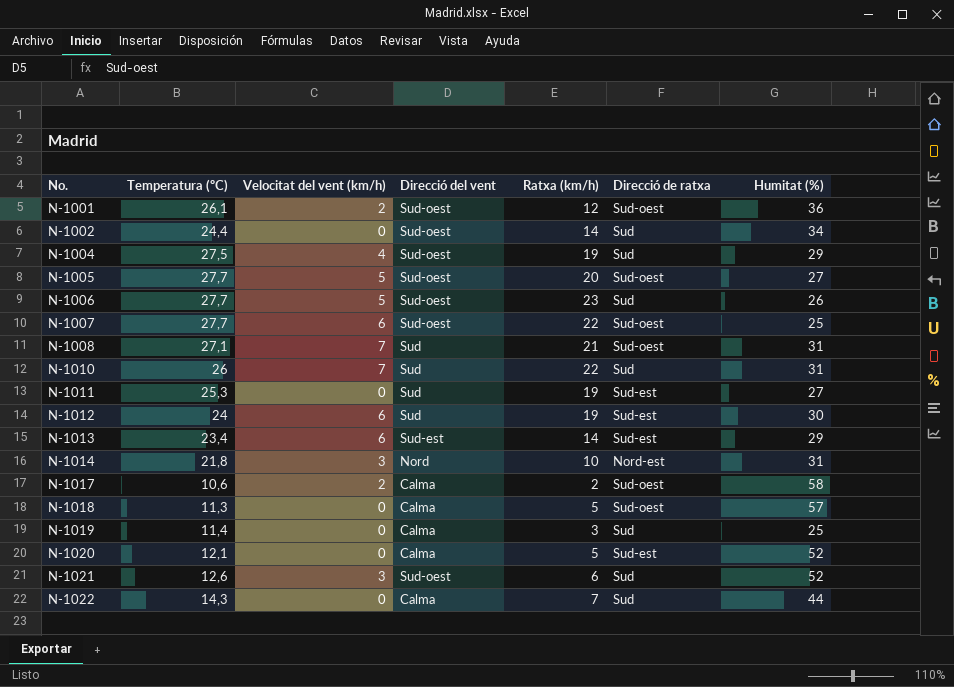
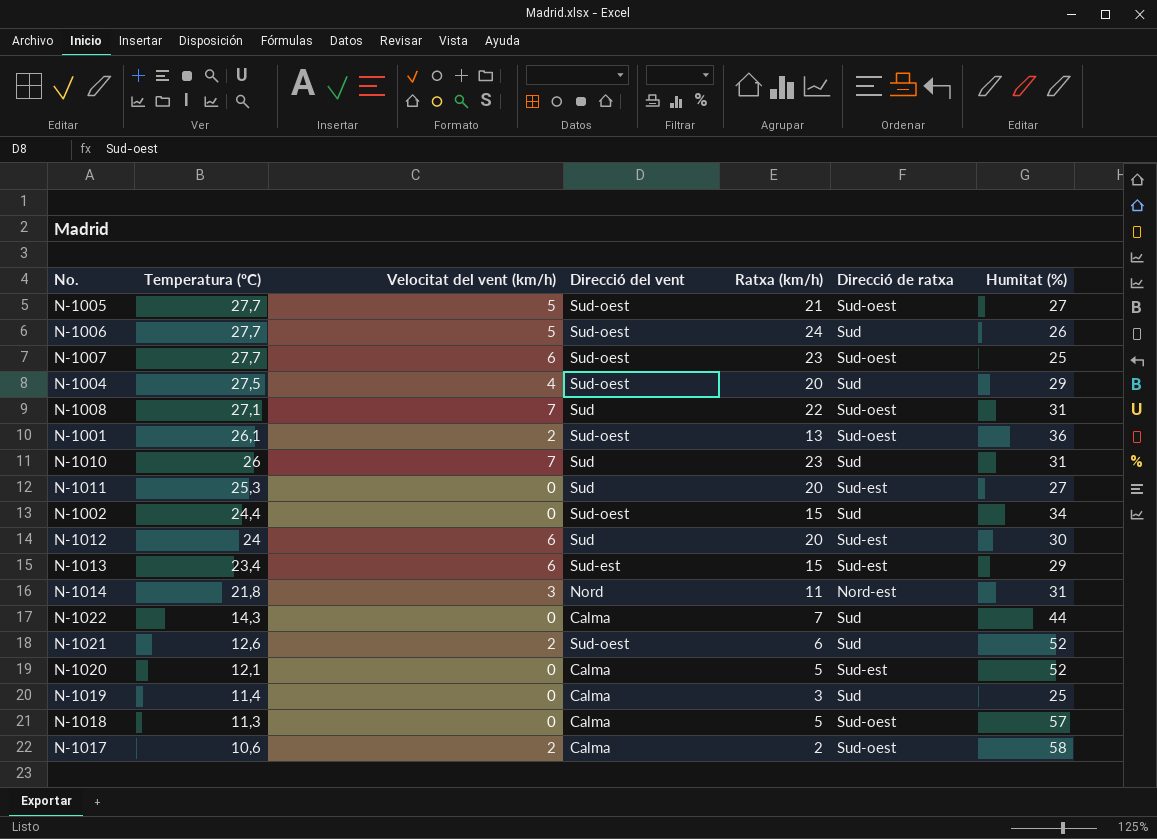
row order: No. ascending -> Temperatura (ºC) descending
N-1005 | Ratxa (km/h): 20 -> 21
N-1006 | Ratxa (km/h): 23 -> 24
N-1007 | Ratxa (km/h): 22 -> 23
N-1004 | Ratxa (km/h): 19 -> 20
N-1008 | Ratxa (km/h): 21 -> 22
N-1001 | Ratxa (km/h): 12 -> 13
N-1010 | Ratxa (km/h): 22 -> 23
N-1011 | Ratxa (km/h): 19 -> 20
N-1002 | Ratxa (km/h): 14 -> 15
N-1012 | Ratxa (km/h): 19 -> 20
N-1013 | Ratxa (km/h): 14 -> 15
N-1014 | Ratxa (km/h): 10 -> 11
N-1021 | Velocitat del vent (km/h): 3 -> 2

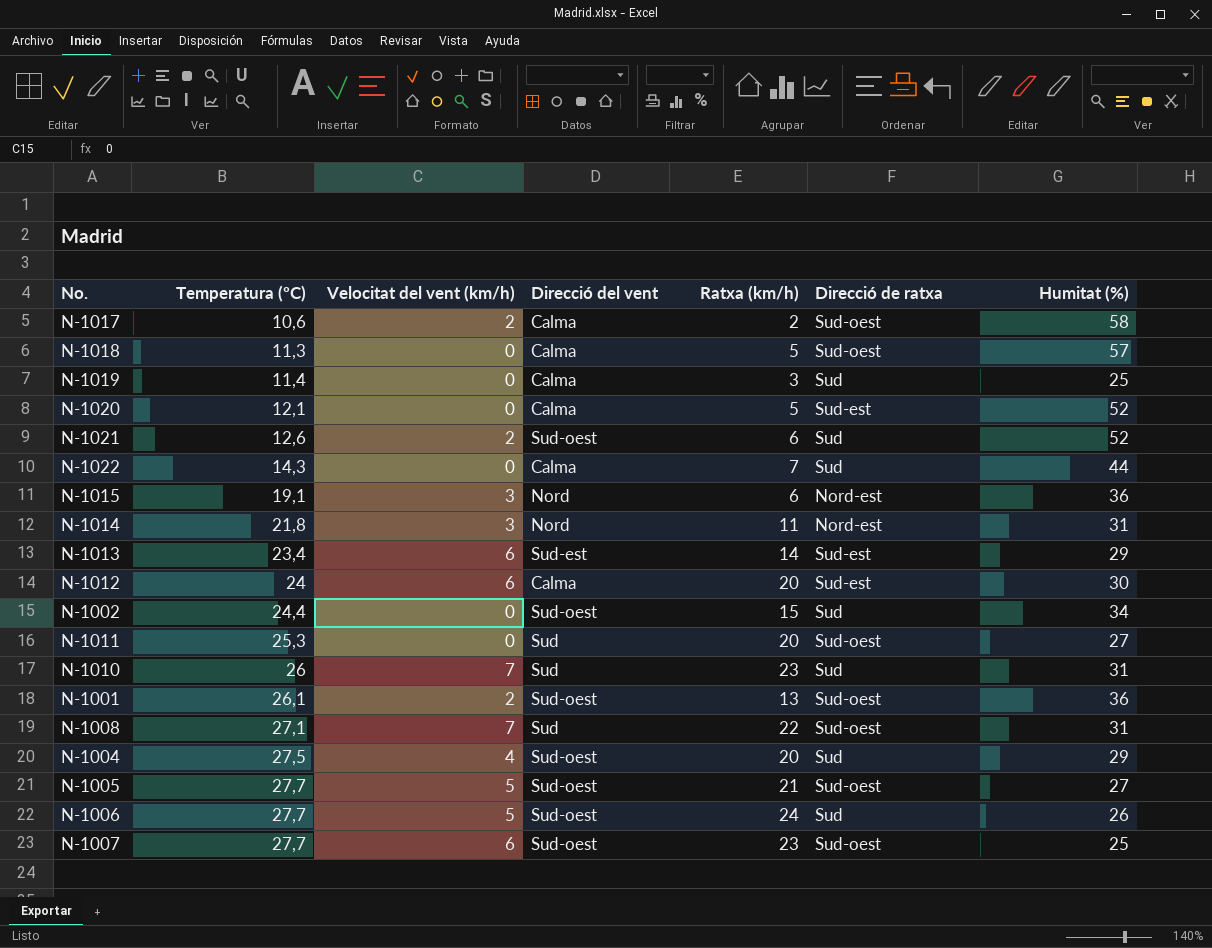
row order: Temperatura (ºC) descending -> Temperatura (ºC) ascending
row N-1015: none -> 19,1 | 3 | Nord | 6 | Nord-est | 36
N-1013 | Ratxa (km/h): 15 -> 14
N-1012 | Direcció del vent: Sud -> Calma
N-1011 | Direcció de ratxa: Sud-est -> Sud-oest

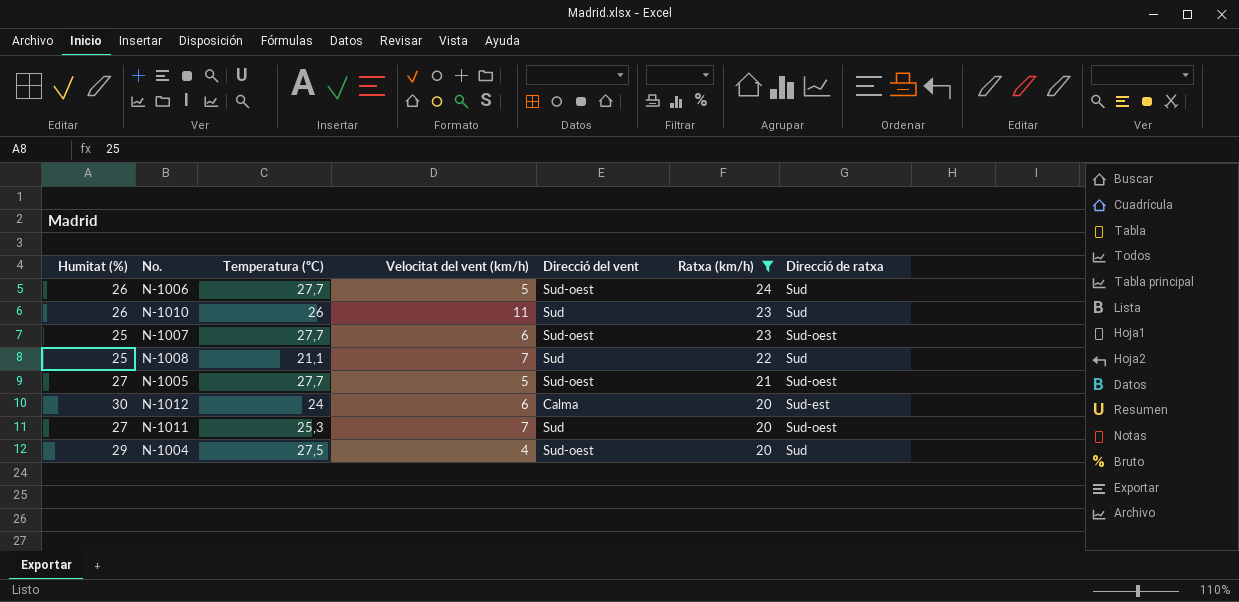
filter: none -> Ratxa (km/h) >= 20
row order: Temperatura (ºC) ascending -> Ratxa (km/h) descending
column Humitat (%) | position: 7 -> 1
N-1010 | Humitat (%): 31 -> 26
N-1010 | Velocitat del vent (km/h): 7 -> 11
N-1008 | Humitat (%): 31 -> 25
N-1008 | Temperatura (ºC): 27,1 -> 21,1
N-1008 | Direcció de ratxa: Sud-oest -> Sud
N-1011 | Velocitat del vent (km/h): 0 -> 7

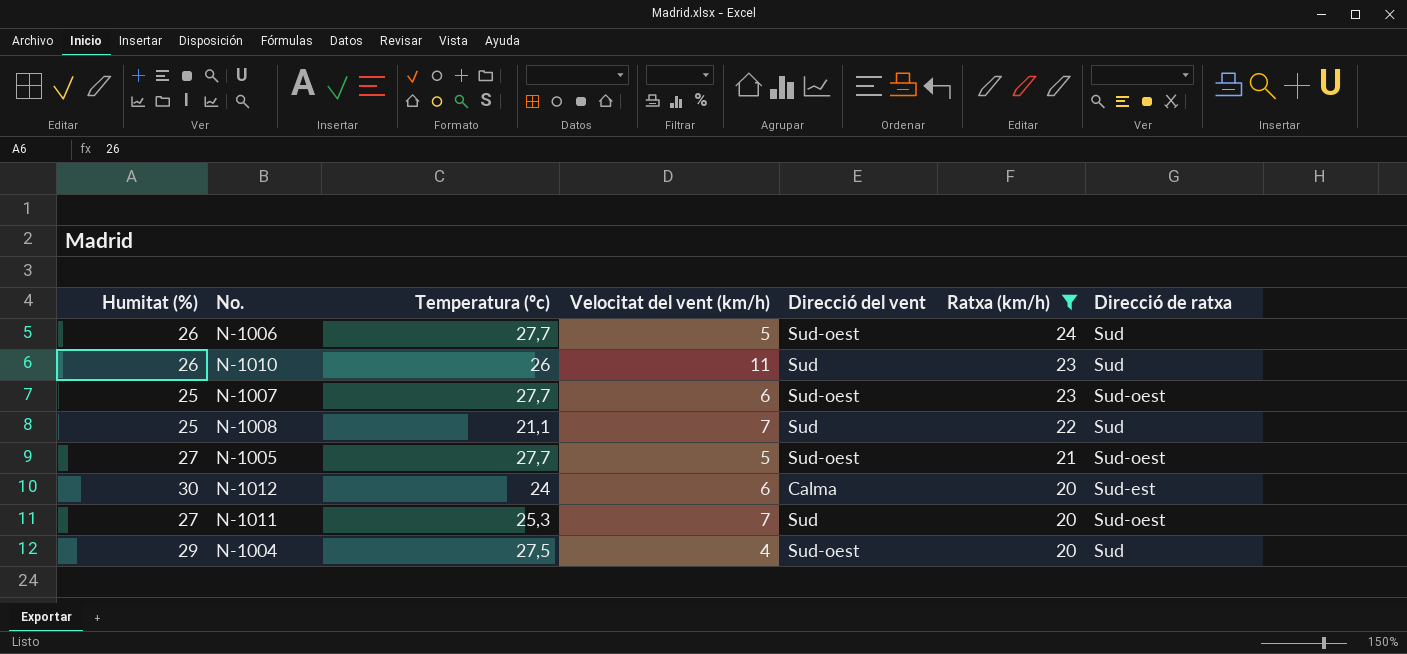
column name: Temperatura (ºC) -> Temperatura (ºc)

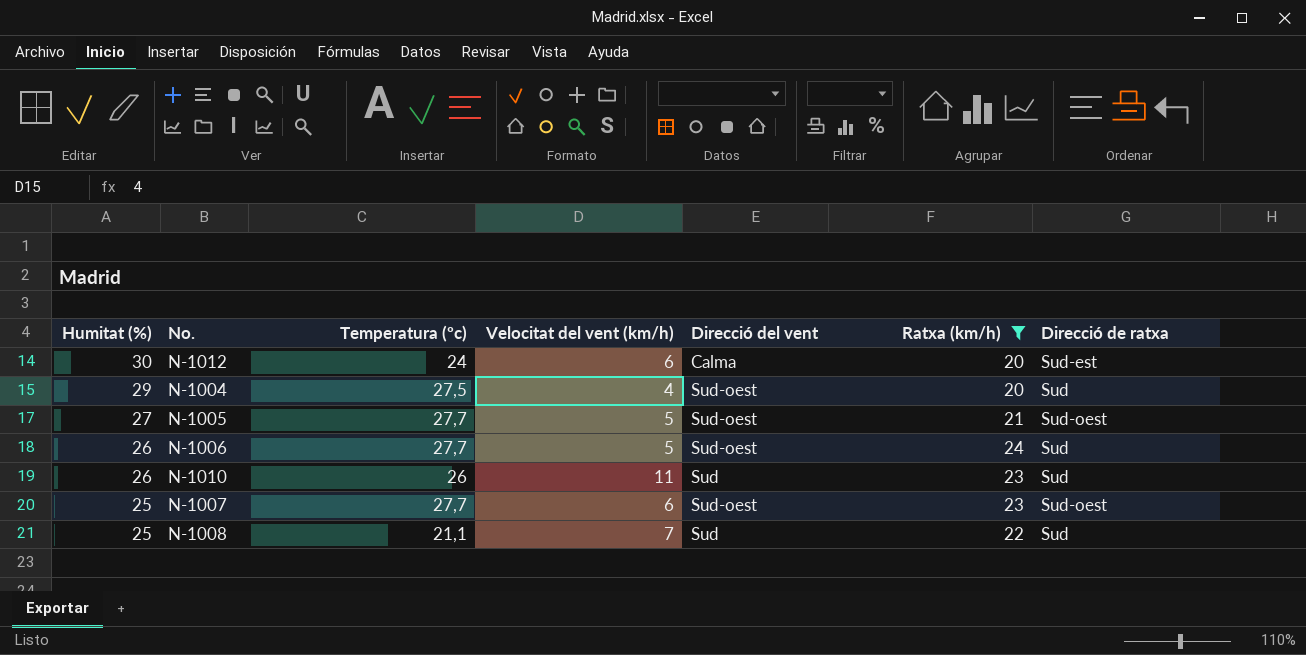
row order: Ratxa (km/h) descending -> Humitat (%) descending
row N-1011: 27 | 25,3 | 7 | Sud | 20 | Sud-oest -> none

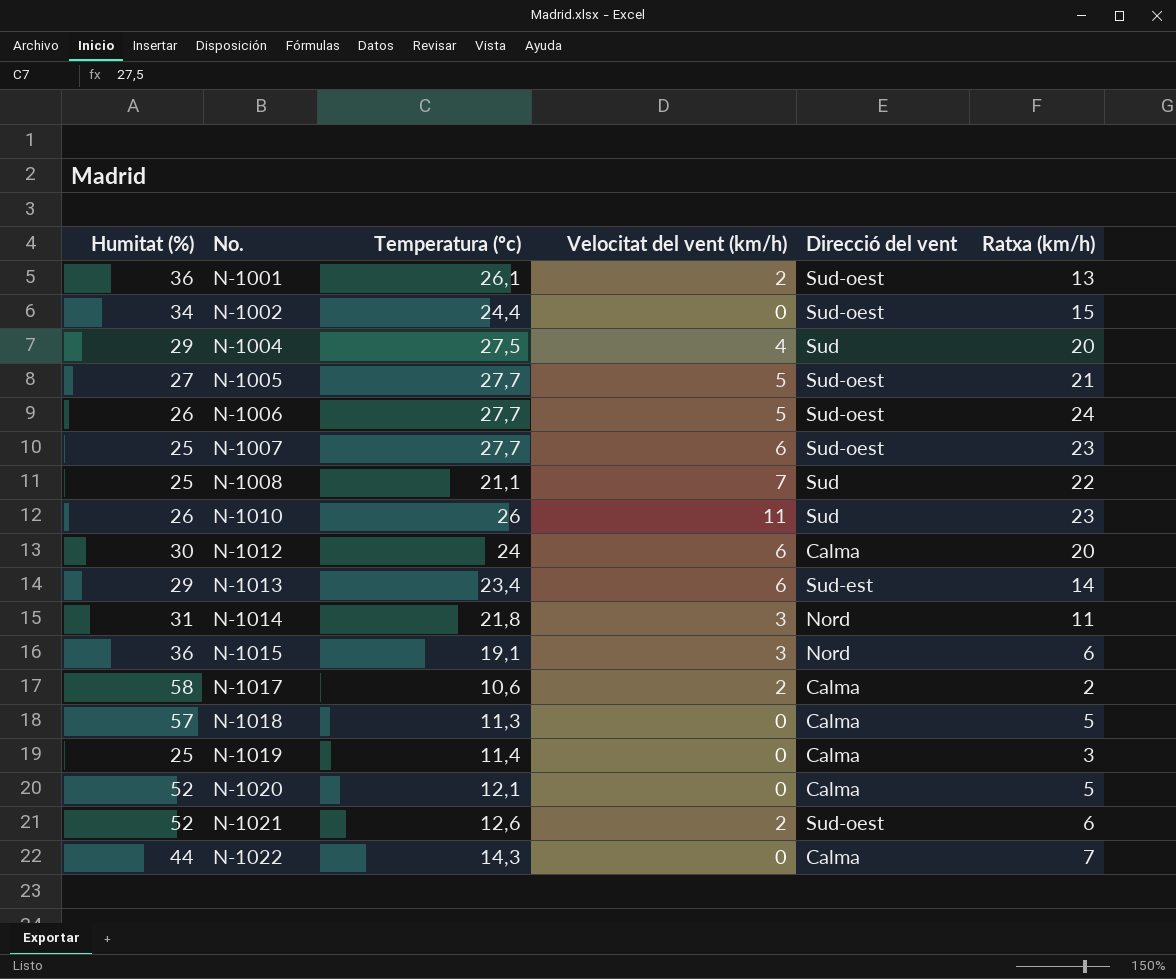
filter: Ratxa (km/h) >= 20 -> none
row order: Humitat (%) descending -> No. ascending
column Direcció de ratxa | position: 7 -> none
N-1004 | Direcció del vent: Sud-oest -> Sud

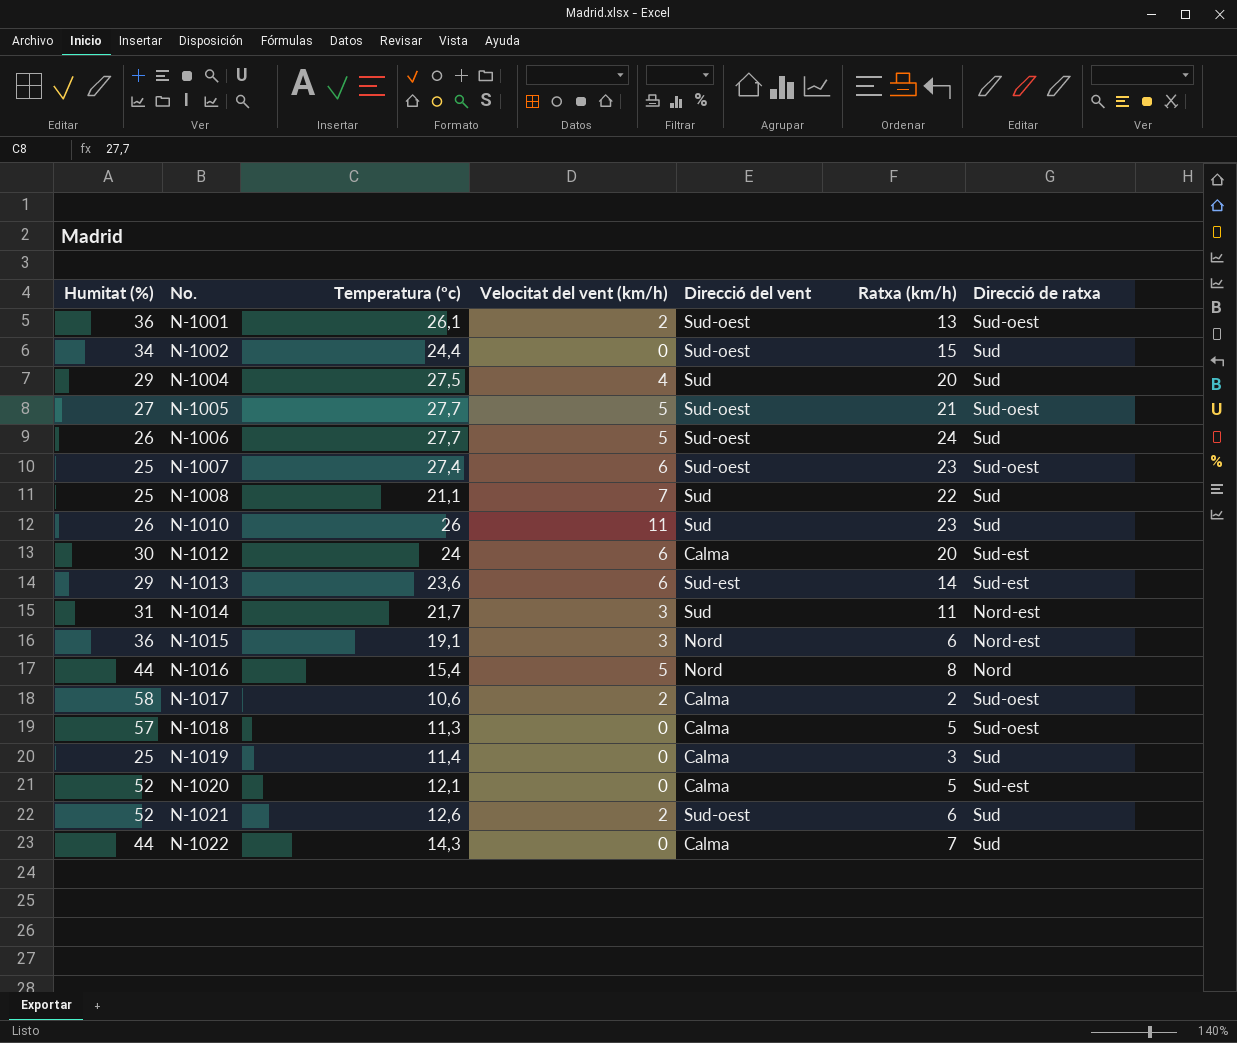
column Direcció de ratxa | position: none -> 7
N-1007 | Temperatura (ºc): 27,7 -> 27,4
N-1013 | Temperatura (ºc): 23,4 -> 23,6
N-1014 | Temperatura (ºc): 21,8 -> 21,7
N-1014 | Direcció del vent: Nord -> Sud
row N-1016: none -> 44 | 15,4 | 5 | Nord | 8 | Nord

